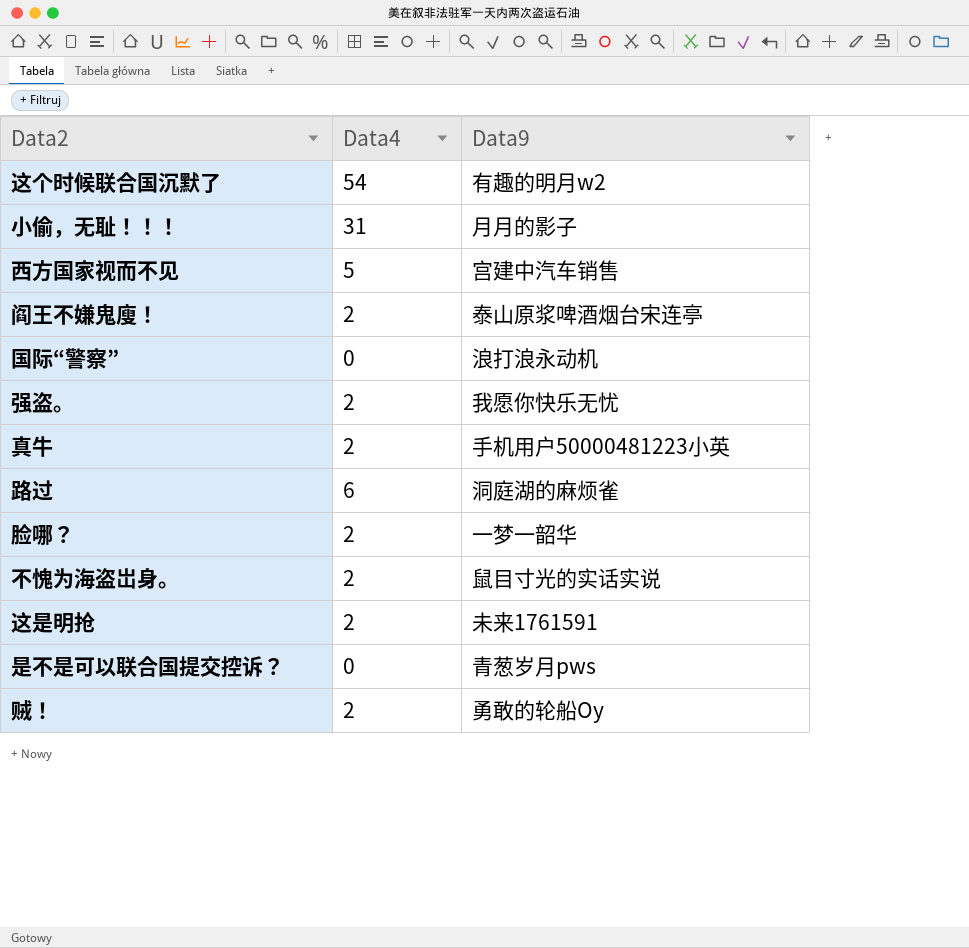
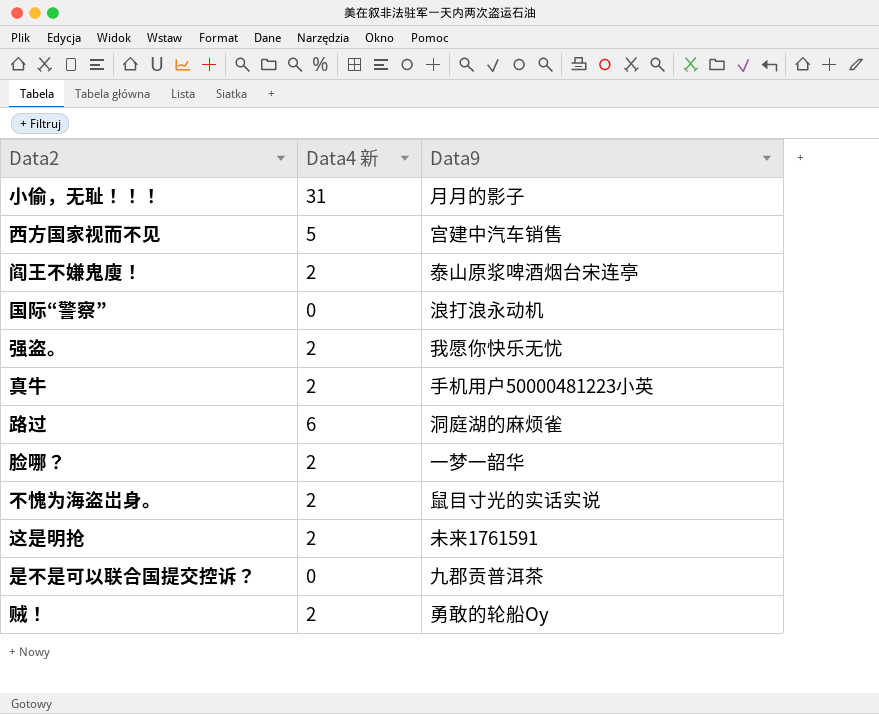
column name: Data4 -> Data4 新
row 这个时候联合国沉默了: 54 | 有趣的明月w2 -> none
是不是可以联合国提交控诉？ | Data9: 青葱岁月pws -> 九郡贡普洱茶

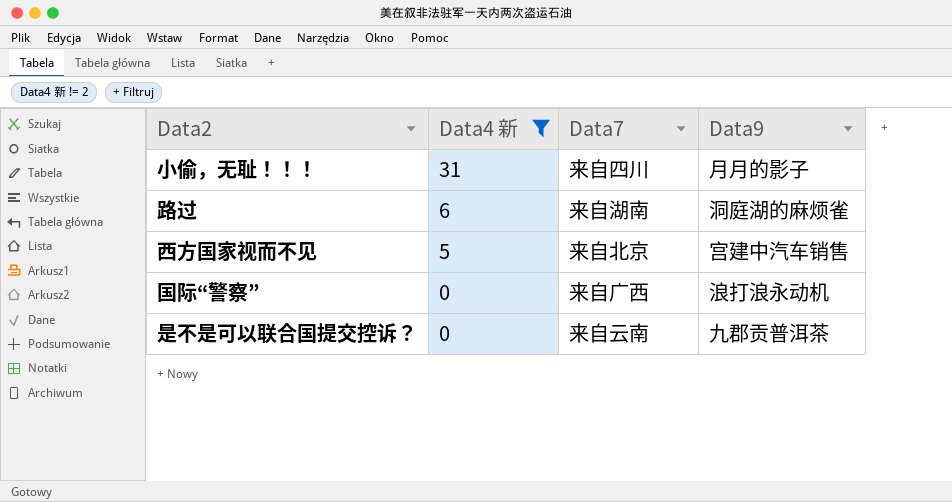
filter: none -> Data4 新 != 2
row order: none -> Data4 新 descending
column Data7 | position: none -> 3

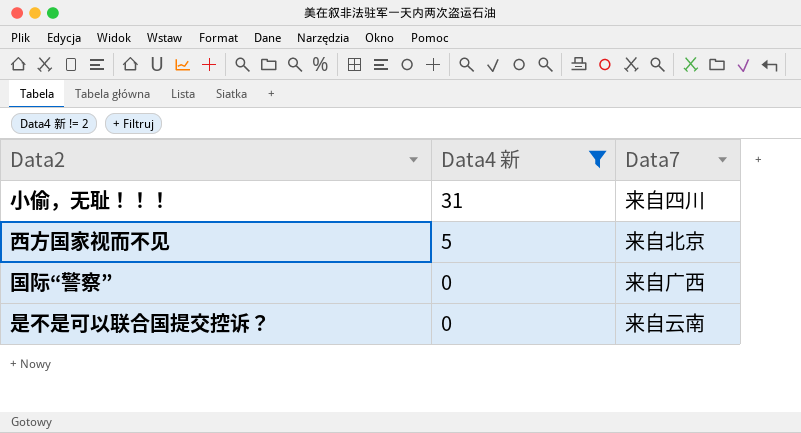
column Data9 | position: 4 -> none
row 路过: 6 | 来自湖南 | 洞庭湖的麻烦雀 -> none

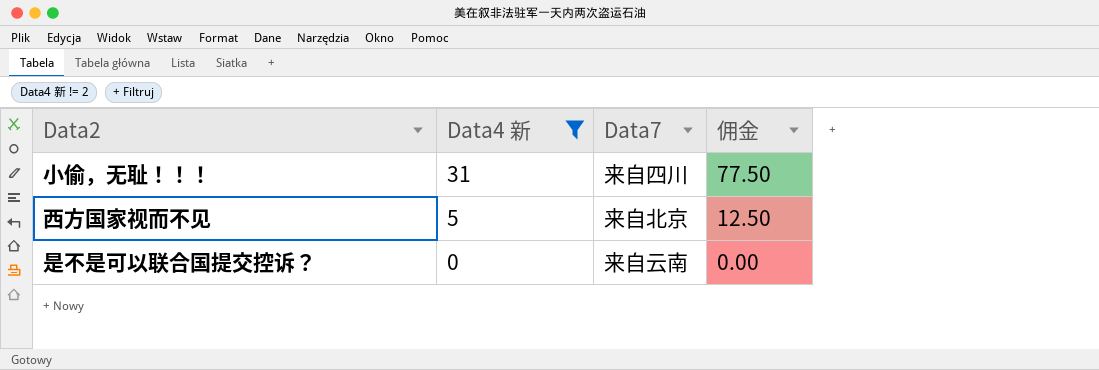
column 佣金 | formula: none -> [Data4 新] * 2.5
row 国际“警察”: 0 | 来自广西 -> none

